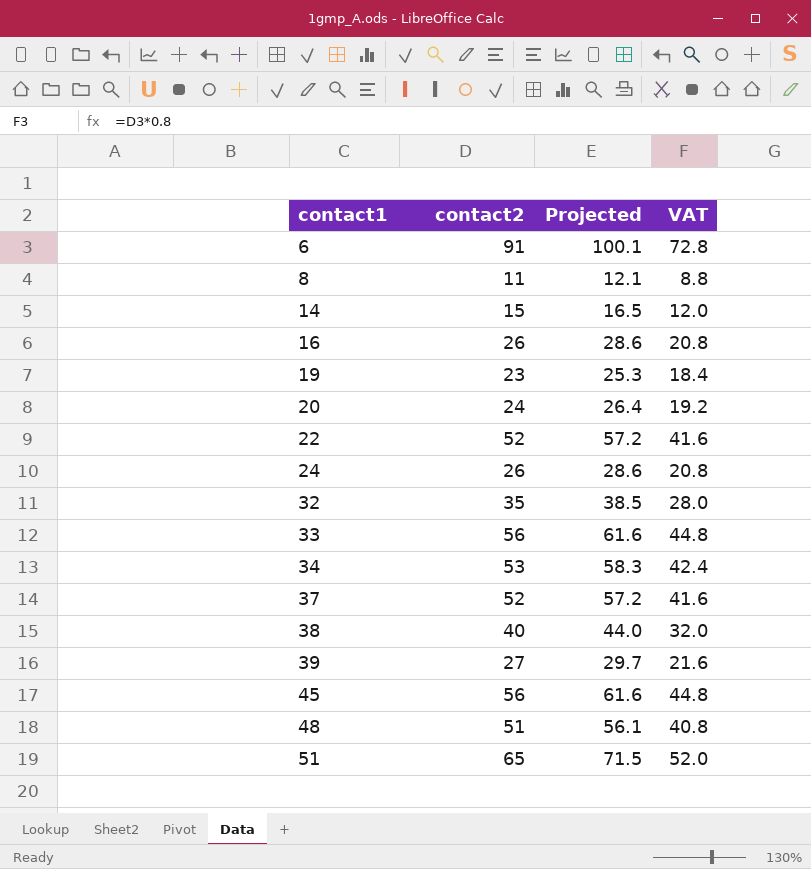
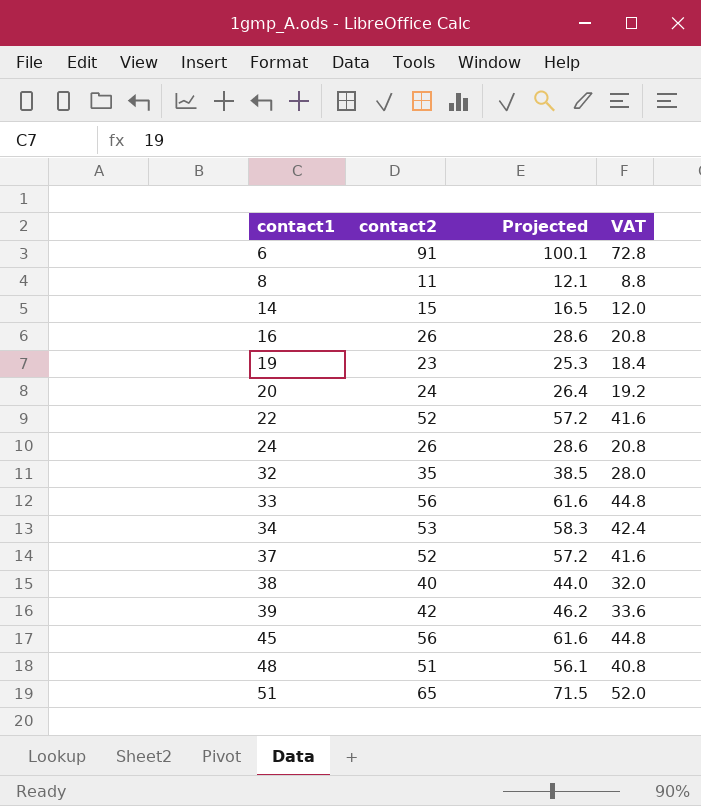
39 | contact2: 27 -> 42
39 | Projected: 29.7 -> 46.2
39 | VAT: 21.6 -> 33.6

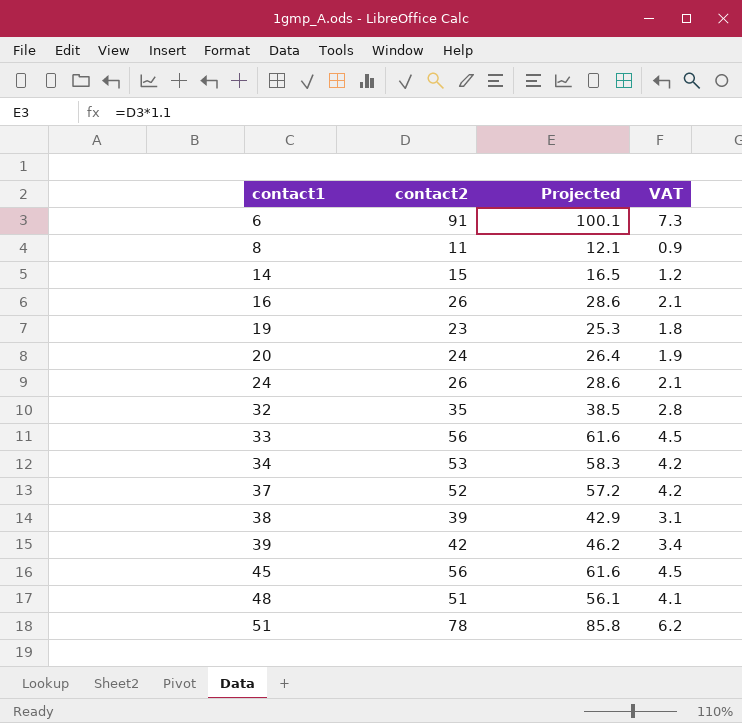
column VAT | formula: [contact2] * 0.8 -> [contact2] * 0.08
row 22: 52 | 57.2 | 41.6 -> none
38 | contact2: 40 -> 39
38 | Projected: 44.0 -> 42.9
51 | contact2: 65 -> 78
51 | Projected: 71.5 -> 85.8

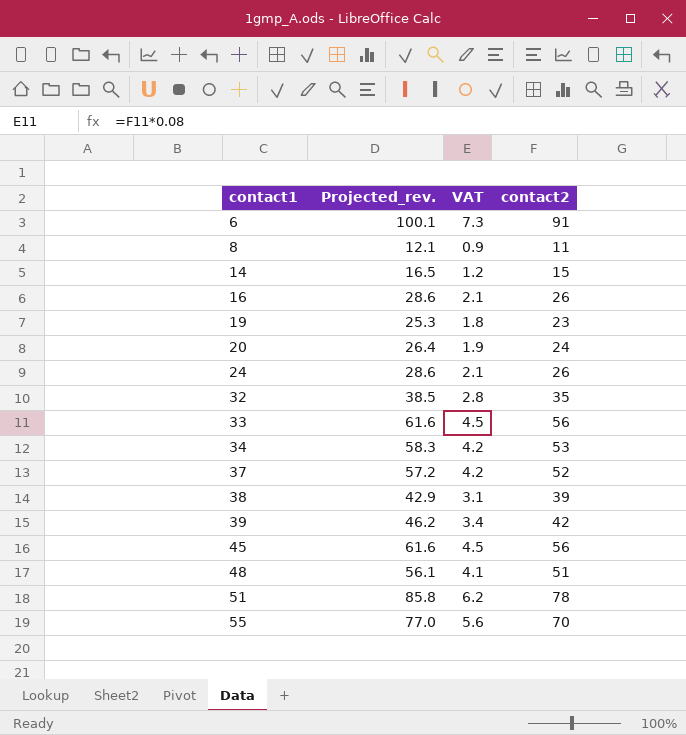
column name: Projected -> Projected_rev.
column contact2 | position: 2 -> 4
row 55: none -> 77.0 | 5.6 | 70

